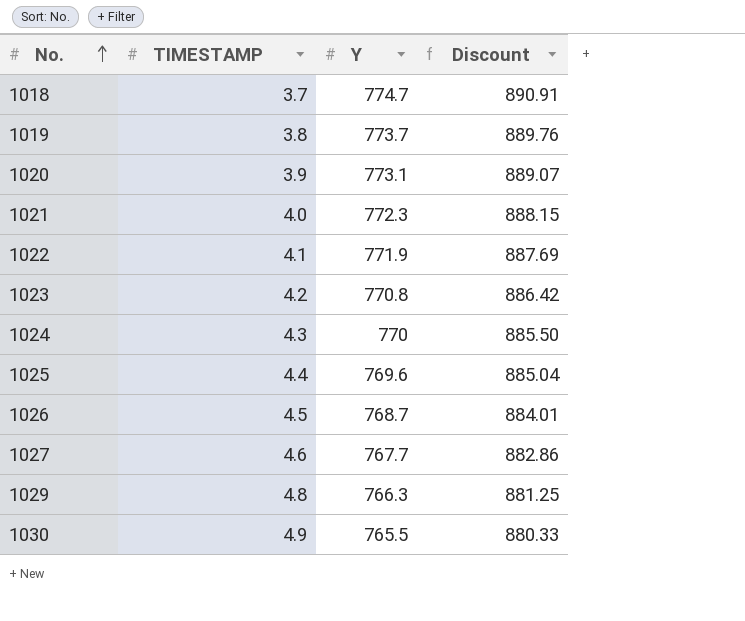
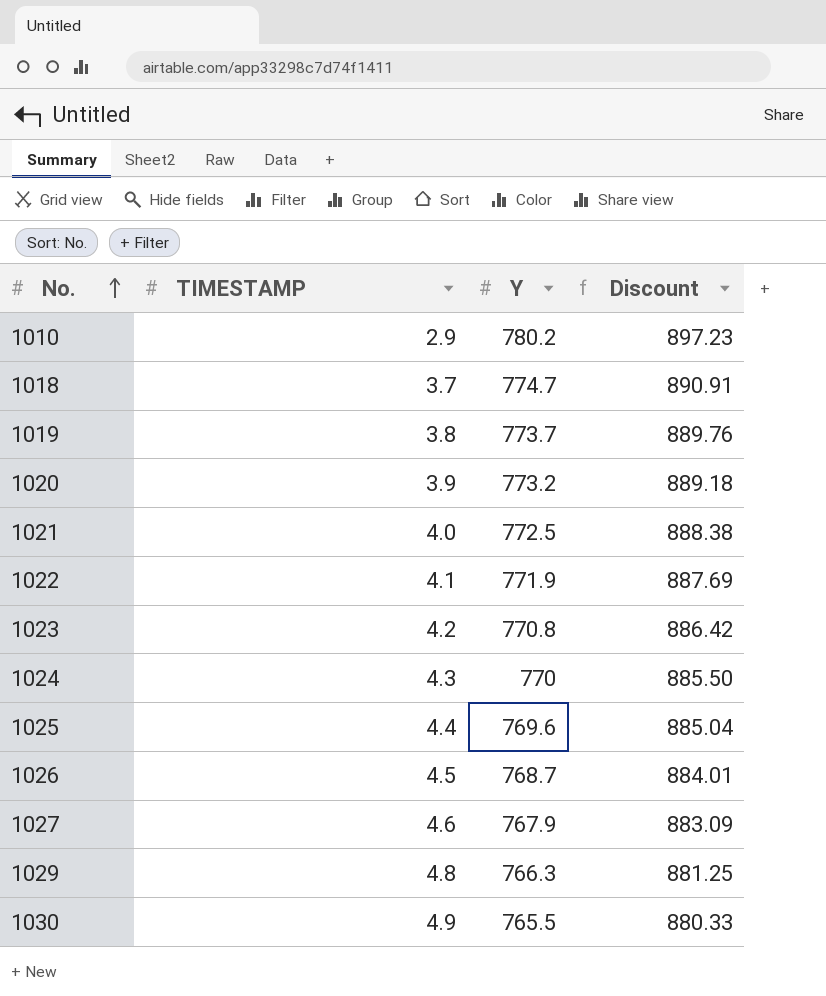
row 1010: none -> 2.9 | 780.2 | 897.23
1020 | Y: 773.1 -> 773.2
1020 | Discount: 889.07 -> 889.18
1021 | Y: 772.3 -> 772.5
1021 | Discount: 888.15 -> 888.38
1027 | Y: 767.7 -> 767.9
1027 | Discount: 882.86 -> 883.09

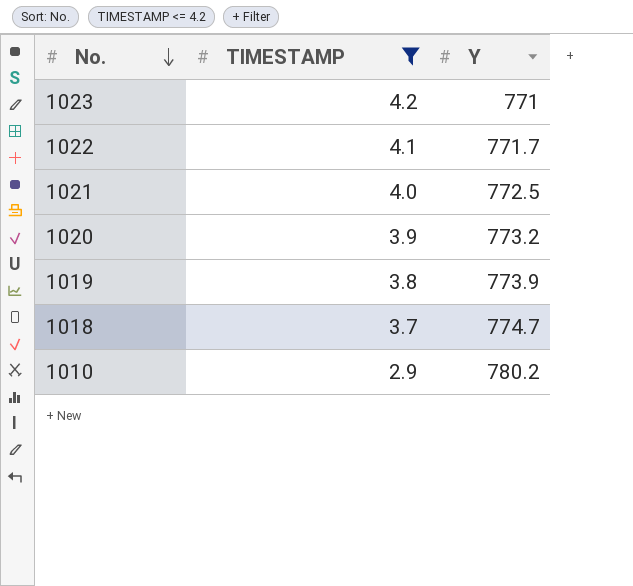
filter: none -> TIMESTAMP <= 4.2
row order: No. ascending -> No. descending
column Discount | formula: [Y] * 1.15 -> none
1023 | Y: 770.8 -> 771
1022 | Y: 771.9 -> 771.7
1019 | Y: 773.7 -> 773.9

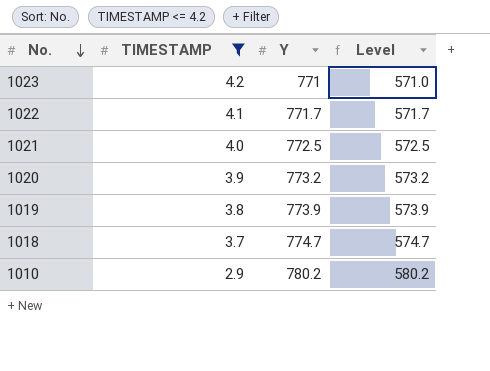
column Level | formula: none -> [Y] - 200

